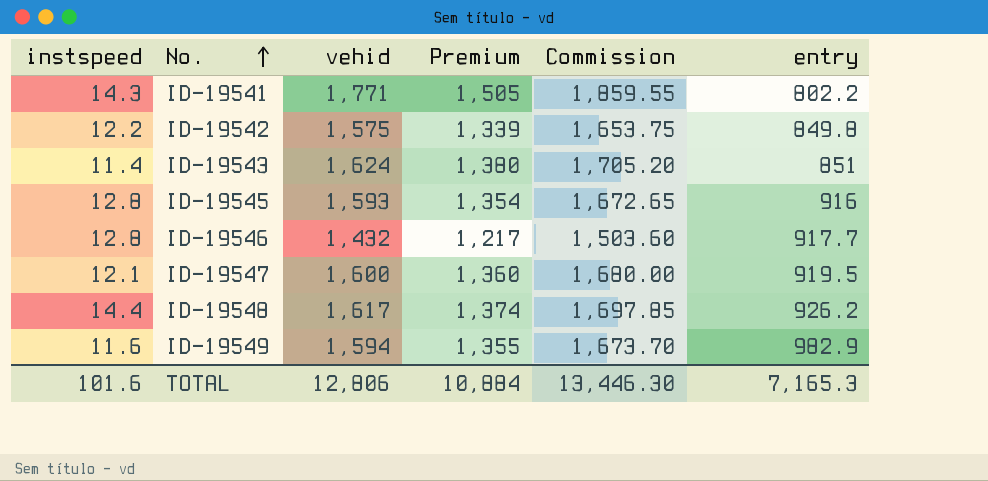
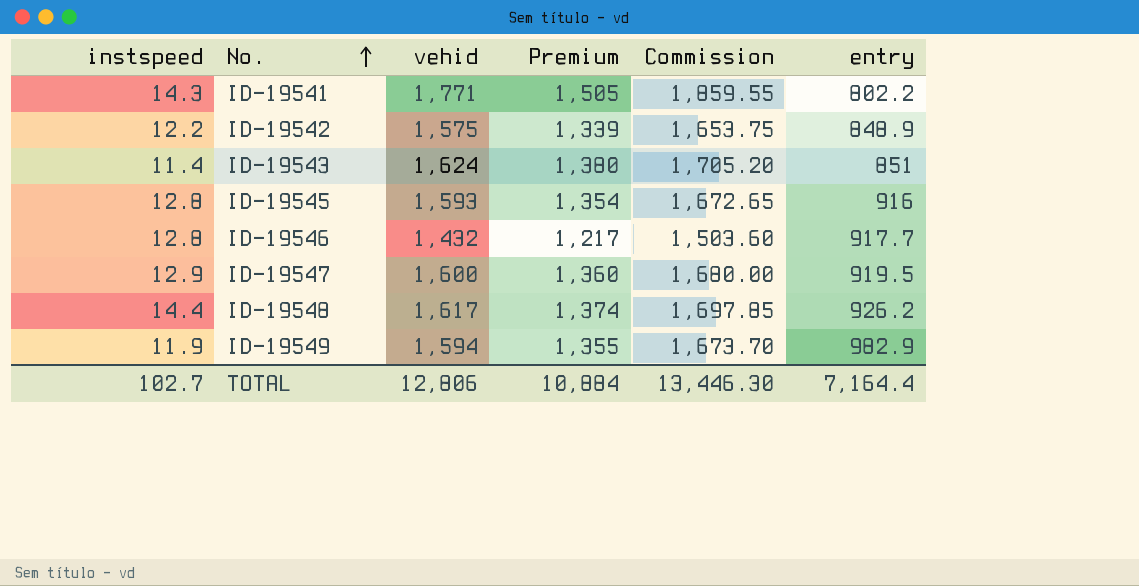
ID-19542 | entry: 849.8 -> 848.9
ID-19547 | instspeed: 12.1 -> 12.9
ID-19549 | instspeed: 11.6 -> 11.9
TOTAL | instspeed: 101.6 -> 102.7
TOTAL | entry: 7,165.3 -> 7,164.4

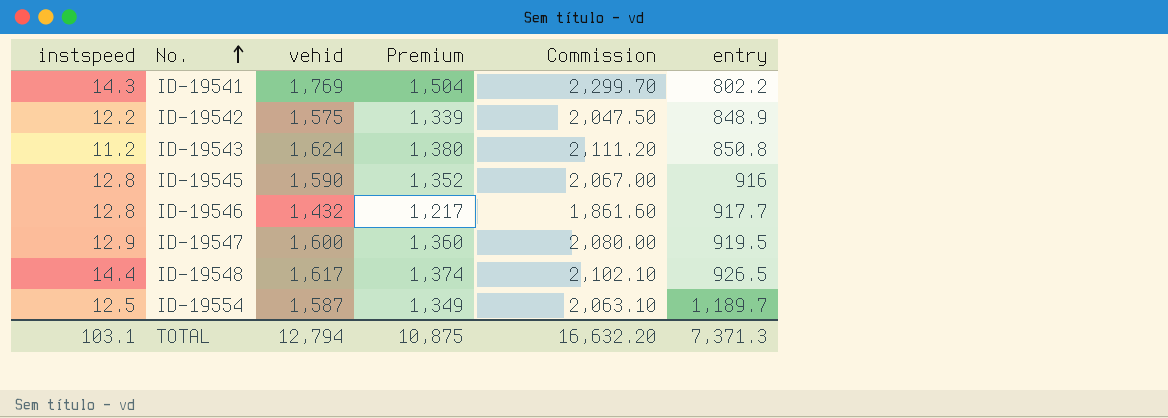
column Commission | formula: [vehid] * 1.05 -> [vehid] * 1.3
row ID-19549: 11.9 | 1,594 | 1,355 | 1,673.70 | 982.9 -> none
ID-19541 | vehid: 1,771 -> 1,769
ID-19541 | Premium: 1,505 -> 1,504
ID-19543 | instspeed: 11.4 -> 11.2
ID-19543 | entry: 851 -> 850.8
ID-19545 | vehid: 1,593 -> 1,590
ID-19545 | Premium: 1,354 -> 1,352
ID-19548 | entry: 926.2 -> 926.5
row ID-19554: none -> 12.5 | 1,587 | 1,349 | 2,063.10 | 1,189.7
TOTAL | instspeed: 102.7 -> 103.1
TOTAL | vehid: 12,806 -> 12,794
TOTAL | Premium: 10,884 -> 10,875
TOTAL | Commission: 13,446.30 -> 16,632.20
TOTAL | entry: 7,164.4 -> 7,371.3

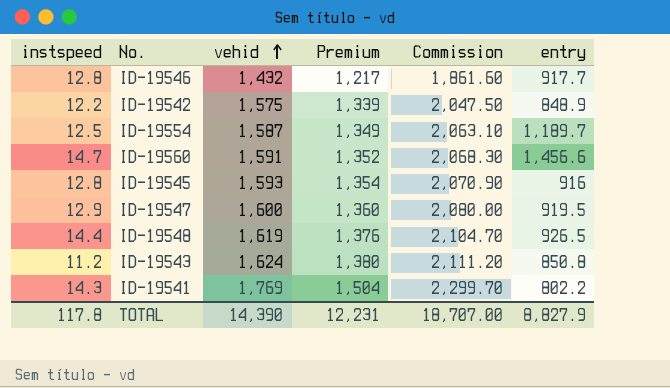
row order: No. ascending -> vehid ascending
row ID-19560: none -> 14.7 | 1,591 | 1,352 | 2,068.30 | 1,456.6
ID-19545 | vehid: 1,590 -> 1,593
ID-19545 | Premium: 1,352 -> 1,354
ID-19545 | Commission: 2,067.00 -> 2,070.90
ID-19548 | vehid: 1,617 -> 1,619
ID-19548 | Premium: 1,374 -> 1,376
ID-19548 | Commission: 2,102.10 -> 2,104.70
TOTAL | instspeed: 103.1 -> 117.8
TOTAL | vehid: 12,794 -> 14,390
TOTAL | Premium: 10,875 -> 12,231
TOTAL | Commission: 16,632.20 -> 18,707.00
TOTAL | entry: 7,371.3 -> 8,827.9

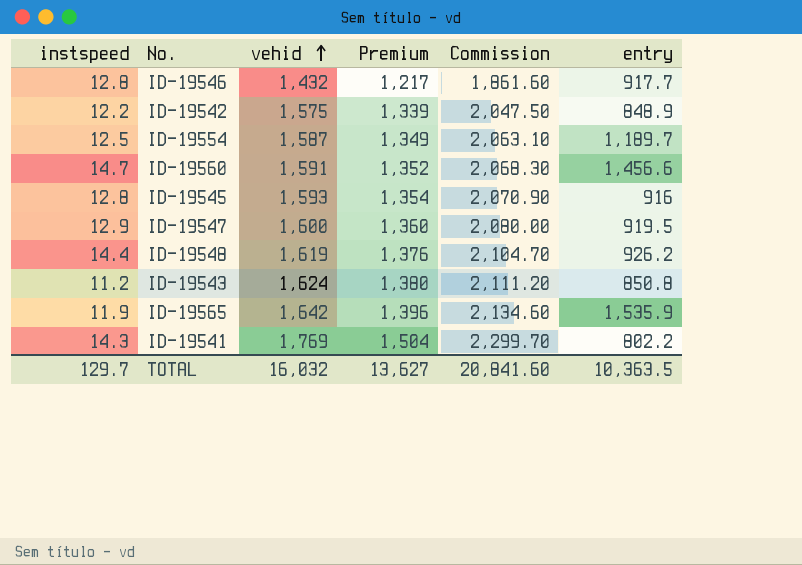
ID-19548 | entry: 926.5 -> 926.2
row ID-19565: none -> 11.9 | 1,642 | 1,396 | 2,134.60 | 1,535.9
TOTAL | instspeed: 117.8 -> 129.7
TOTAL | vehid: 14,390 -> 16,032
TOTAL | Premium: 12,231 -> 13,627
TOTAL | Commission: 18,707.00 -> 20,841.60
TOTAL | entry: 8,827.9 -> 10,363.5

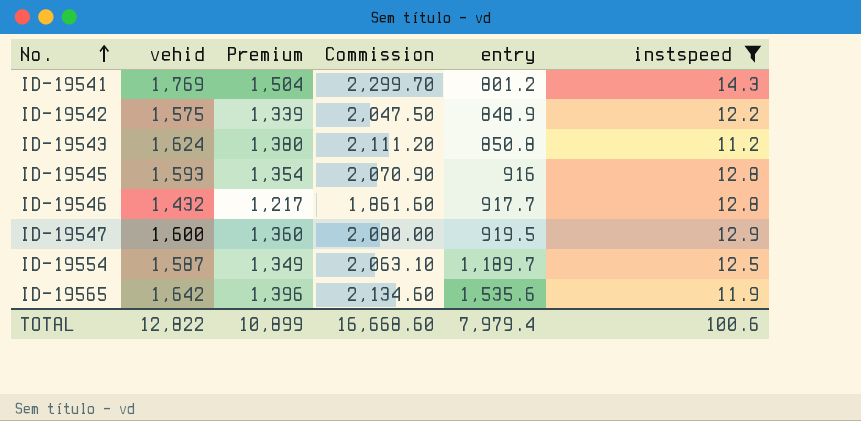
filter: none -> instspeed <= 14.3
row order: vehid ascending -> No. ascending
column instspeed | position: 1 -> 6
ID-19541 | entry: 802.2 -> 801.2
ID-19565 | entry: 1,535.9 -> 1,535.6
TOTAL | vehid: 16,032 -> 12,822
TOTAL | Premium: 13,627 -> 10,899
TOTAL | Commission: 20,841.60 -> 16,668.60
TOTAL | entry: 10,363.5 -> 7,979.4
TOTAL | instspeed: 129.7 -> 100.6

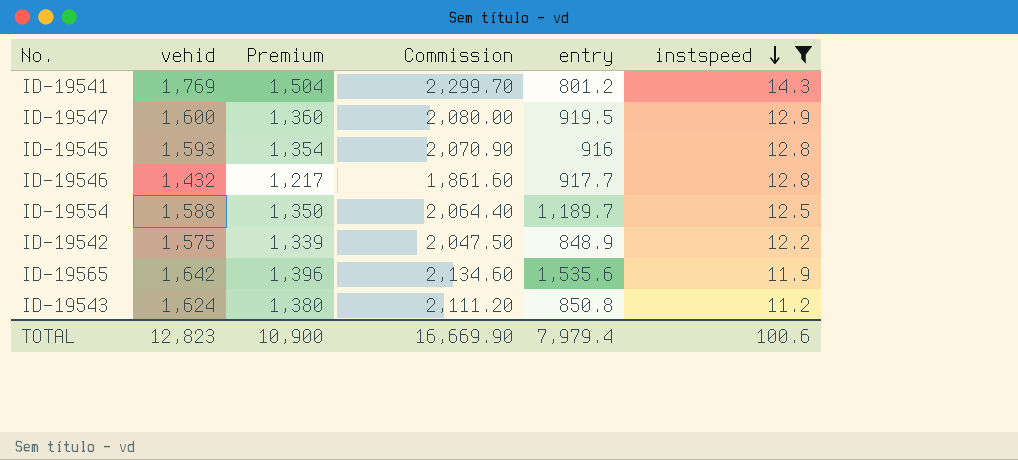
row order: No. ascending -> instspeed descending
ID-19554 | vehid: 1,587 -> 1,588
ID-19554 | Premium: 1,349 -> 1,350
ID-19554 | Commission: 2,063.10 -> 2,064.40
TOTAL | vehid: 12,822 -> 12,823
TOTAL | Premium: 10,899 -> 10,900
TOTAL | Commission: 16,668.60 -> 16,669.90

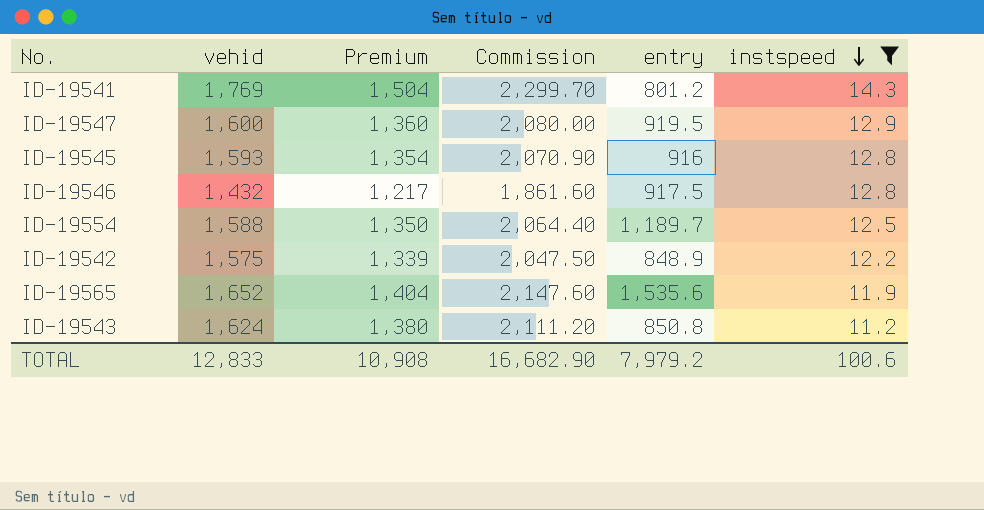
ID-19546 | entry: 917.7 -> 917.5
ID-19565 | vehid: 1,642 -> 1,652
ID-19565 | Premium: 1,396 -> 1,404
ID-19565 | Commission: 2,134.60 -> 2,147.60
TOTAL | vehid: 12,823 -> 12,833
TOTAL | Premium: 10,900 -> 10,908
TOTAL | Commission: 16,669.90 -> 16,682.90
TOTAL | entry: 7,979.4 -> 7,979.2

